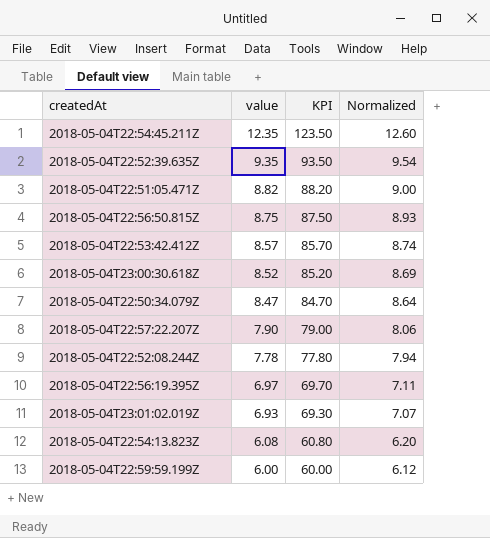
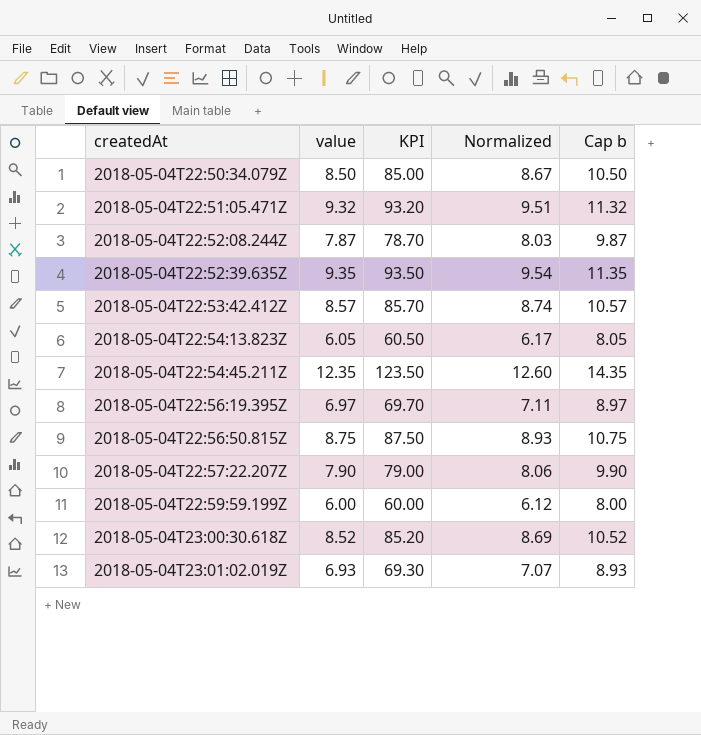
row order: value descending -> createdAt ascending
column Cap b | formula: none -> [value] + 2
2018-05-04T22:50:34.079Z | value: 8.47 -> 8.50
2018-05-04T22:50:34.079Z | KPI: 84.70 -> 85.00
2018-05-04T22:50:34.079Z | Normalized: 8.64 -> 8.67
2018-05-04T22:51:05.471Z | value: 8.82 -> 9.32
2018-05-04T22:51:05.471Z | KPI: 88.20 -> 93.20
2018-05-04T22:51:05.471Z | Normalized: 9.00 -> 9.51
2018-05-04T22:52:08.244Z | value: 7.78 -> 7.87
2018-05-04T22:52:08.244Z | KPI: 77.80 -> 78.70
2018-05-04T22:52:08.244Z | Normalized: 7.94 -> 8.03
2018-05-04T22:54:13.823Z | value: 6.08 -> 6.05
2018-05-04T22:54:13.823Z | KPI: 60.80 -> 60.50
2018-05-04T22:54:13.823Z | Normalized: 6.20 -> 6.17

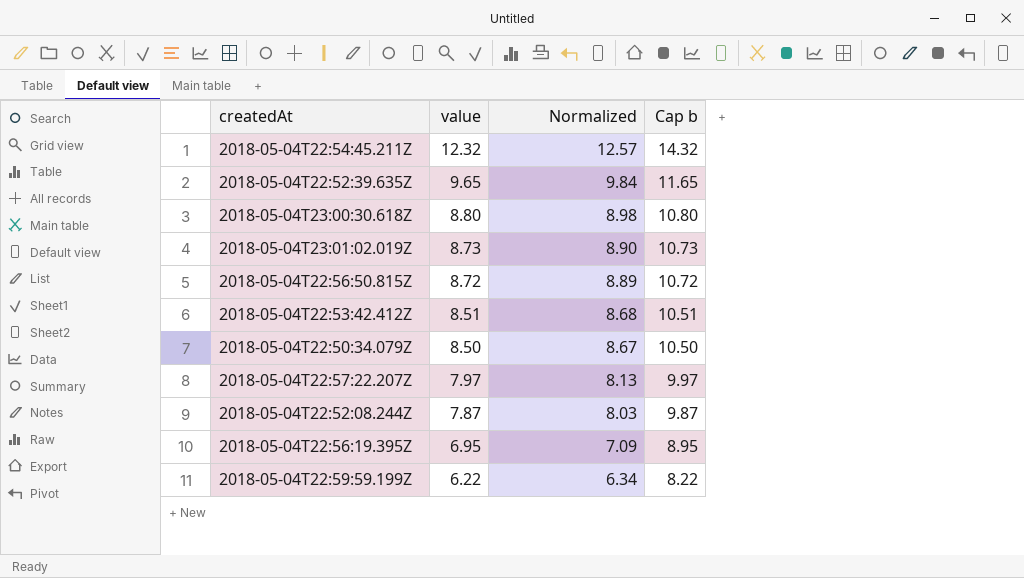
row order: createdAt ascending -> value descending
column KPI | formula: [value] * 10 -> none
row 2018-05-04T22:51:05.471Z: 9.32 | 93.20 | 9.51 | 11.32 -> none
row 2018-05-04T22:54:13.823Z: 6.05 | 60.50 | 6.17 | 8.05 -> none
2018-05-04T22:54:45.211Z | value: 12.35 -> 12.32
2018-05-04T22:54:45.211Z | Normalized: 12.60 -> 12.57
2018-05-04T22:54:45.211Z | Cap b: 14.35 -> 14.32
2018-05-04T22:52:39.635Z | value: 9.35 -> 9.65
2018-05-04T22:52:39.635Z | Normalized: 9.54 -> 9.84
2018-05-04T22:52:39.635Z | Cap b: 11.35 -> 11.65
2018-05-04T23:00:30.618Z | value: 8.52 -> 8.80
2018-05-04T23:00:30.618Z | Normalized: 8.69 -> 8.98
2018-05-04T23:00:30.618Z | Cap b: 10.52 -> 10.80
2018-05-04T23:01:02.019Z | value: 6.93 -> 8.73
2018-05-04T23:01:02.019Z | Normalized: 7.07 -> 8.90
2018-05-04T23:01:02.019Z | Cap b: 8.93 -> 10.73
2018-05-04T22:56:50.815Z | value: 8.75 -> 8.72
2018-05-04T22:56:50.815Z | Normalized: 8.93 -> 8.89
2018-05-04T22:56:50.815Z | Cap b: 10.75 -> 10.72
2018-05-04T22:53:42.412Z | value: 8.57 -> 8.51
2018-05-04T22:53:42.412Z | Normalized: 8.74 -> 8.68
2018-05-04T22:53:42.412Z | Cap b: 10.57 -> 10.51
2018-05-04T22:57:22.207Z | value: 7.90 -> 7.97
2018-05-04T22:57:22.207Z | Normalized: 8.06 -> 8.13
2018-05-04T22:57:22.207Z | Cap b: 9.90 -> 9.97
2018-05-04T22:56:19.395Z | value: 6.97 -> 6.95
2018-05-04T22:56:19.395Z | Normalized: 7.11 -> 7.09
2018-05-04T22:56:19.395Z | Cap b: 8.97 -> 8.95
2018-05-04T22:59:59.199Z | value: 6.00 -> 6.22
2018-05-04T22:59:59.199Z | Normalized: 6.12 -> 6.34
2018-05-04T22:59:59.199Z | Cap b: 8.00 -> 8.22

